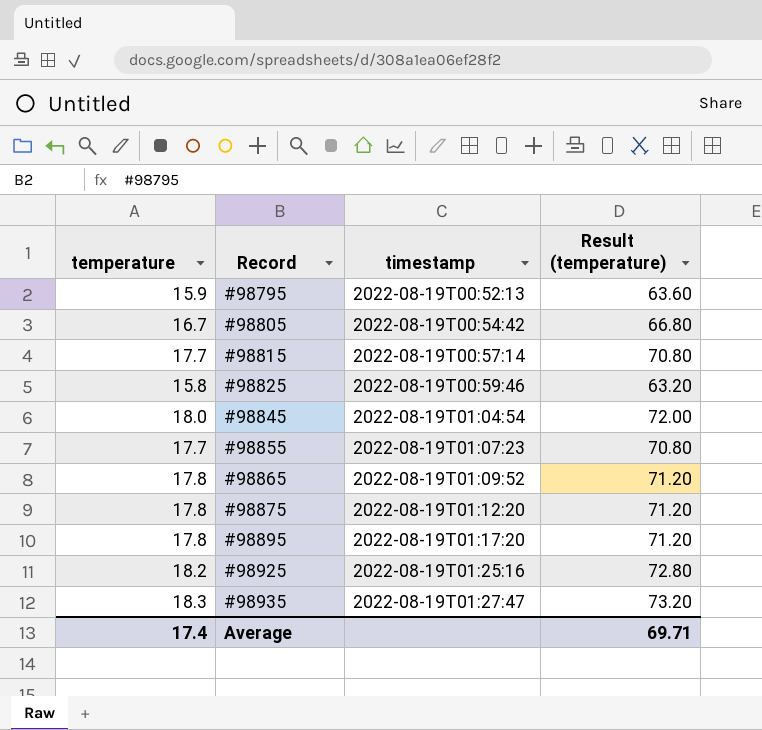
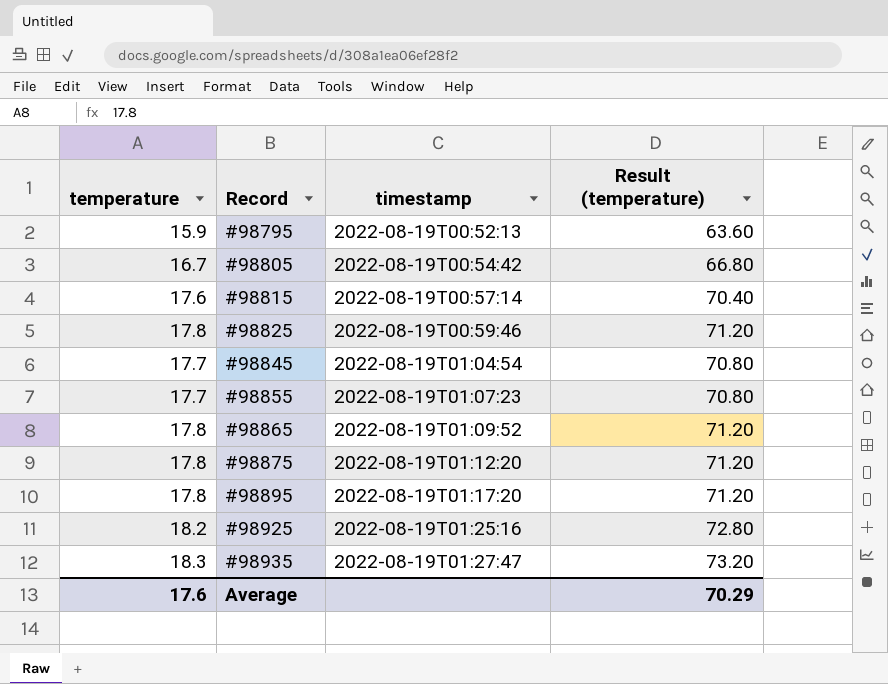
#98815 | temperature: 17.7 -> 17.6
#98815 | Result (temperature): 70.80 -> 70.40
#98825 | temperature: 15.8 -> 17.8
#98825 | Result (temperature): 63.20 -> 71.20
#98845 | temperature: 18.0 -> 17.7
#98845 | Result (temperature): 72.00 -> 70.80
Average | temperature: 17.4 -> 17.6
Average | Result (temperature): 69.71 -> 70.29

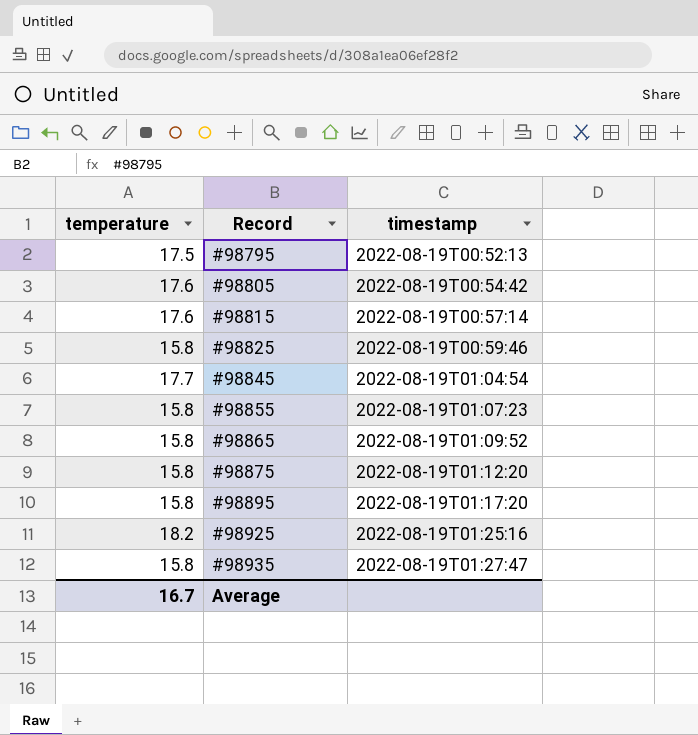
column Result (temperature) | formula: [temperature] * 4 -> none
#98795 | temperature: 15.9 -> 17.5
#98805 | temperature: 16.7 -> 17.6
#98825 | temperature: 17.8 -> 15.8
#98855 | temperature: 17.7 -> 15.8
#98865 | temperature: 17.8 -> 15.8
#98875 | temperature: 17.8 -> 15.8
#98895 | temperature: 17.8 -> 15.8
#98935 | temperature: 18.3 -> 15.8
Average | temperature: 17.6 -> 16.7

